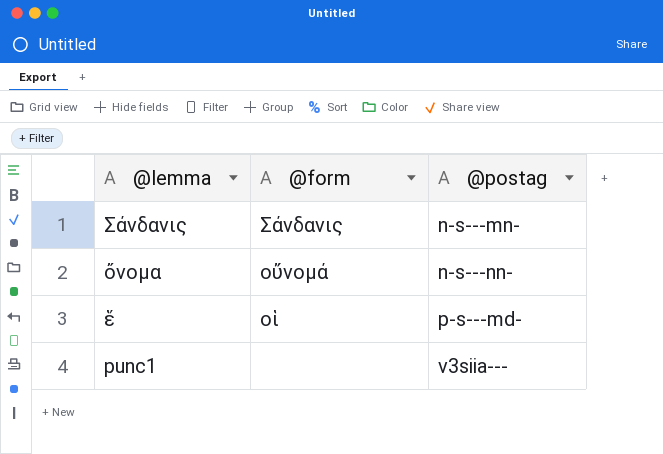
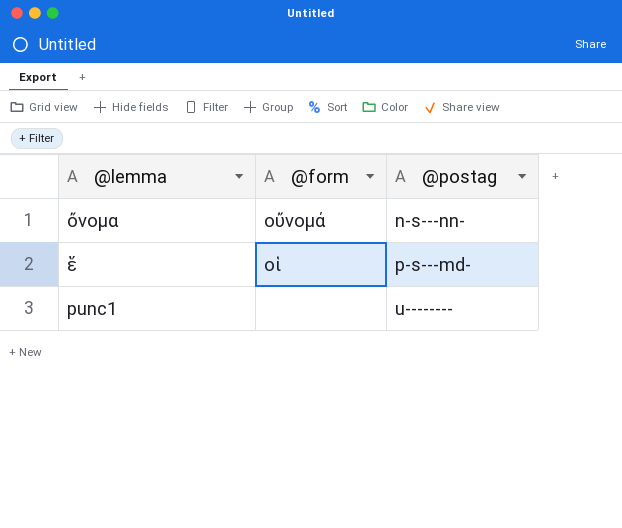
row Σάνδανις: Σάνδανις | n-s---mn- -> none
punc1 | @postag: v3siia--- -> u--------

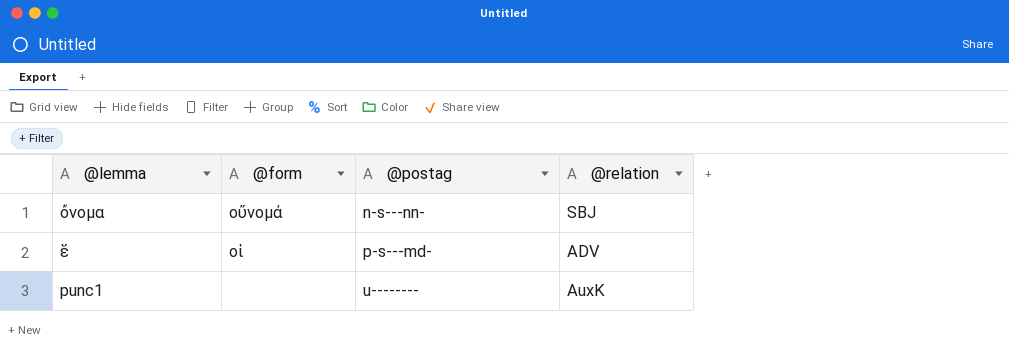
column @relation | position: none -> 4

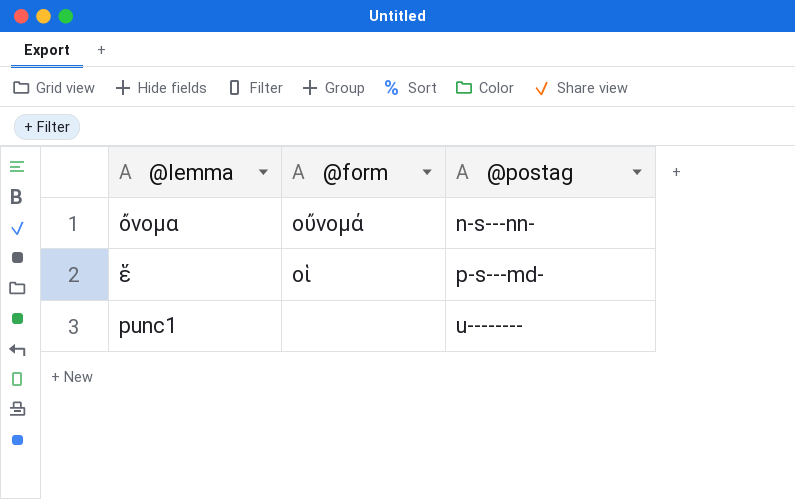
column @relation | position: 4 -> none

